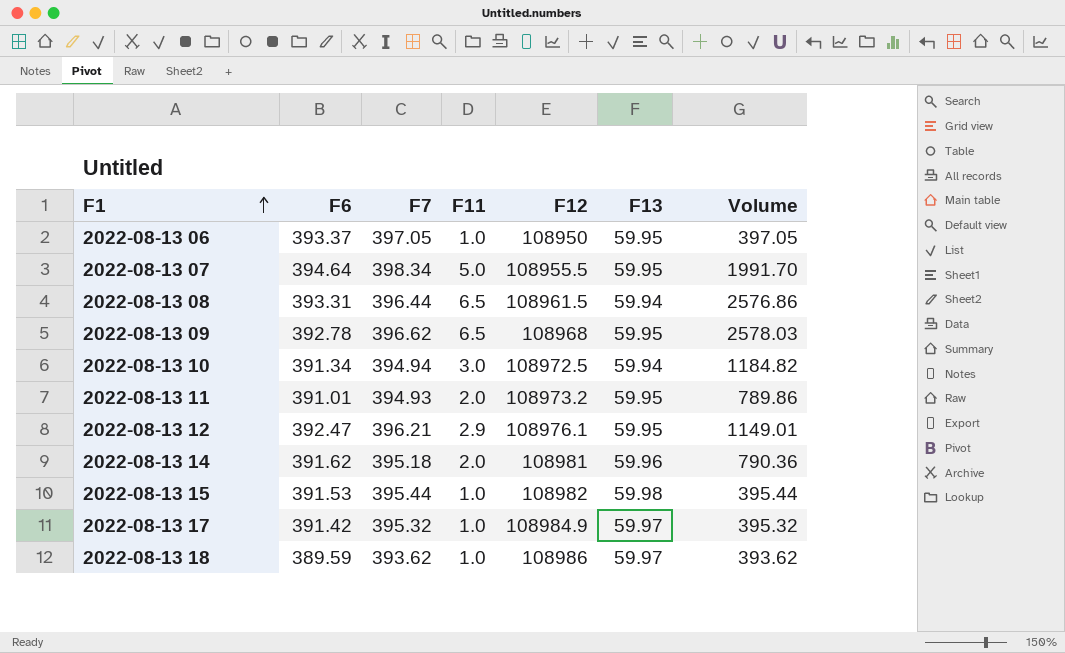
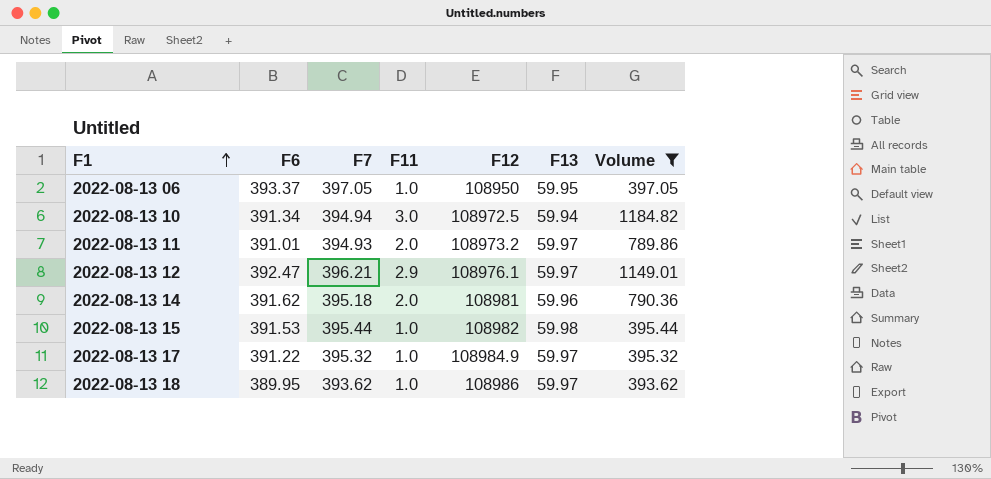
filter: none -> Volume <= 1184.82
2022-08-13 11 | F13: 59.95 -> 59.97
2022-08-13 12 | F13: 59.95 -> 59.97
2022-08-13 17 | F6: 391.42 -> 391.22
2022-08-13 18 | F6: 389.59 -> 389.95

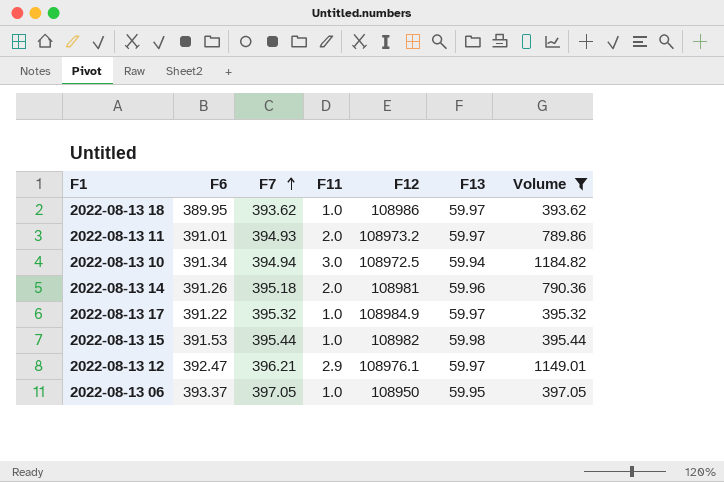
row order: F1 ascending -> F7 ascending
2022-08-13 14 | F6: 391.62 -> 391.26

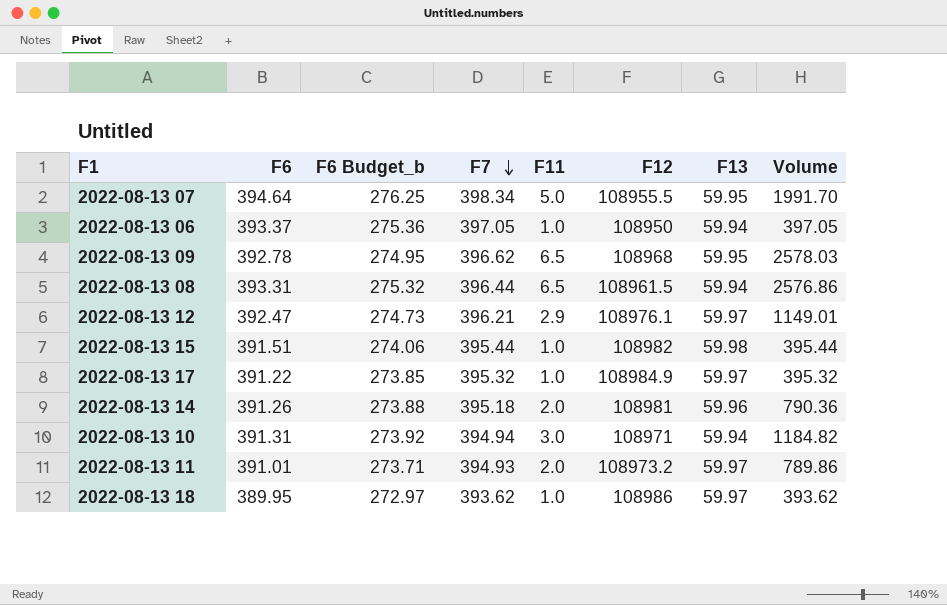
filter: Volume <= 1184.82 -> none
row order: F7 ascending -> F7 descending
column F6 Budget_b | formula: none -> [F6] * 0.7
2022-08-13 06 | F13: 59.95 -> 59.94
2022-08-13 15 | F6: 391.53 -> 391.51
2022-08-13 10 | F6: 391.34 -> 391.31
2022-08-13 10 | F12: 108972.5 -> 108971

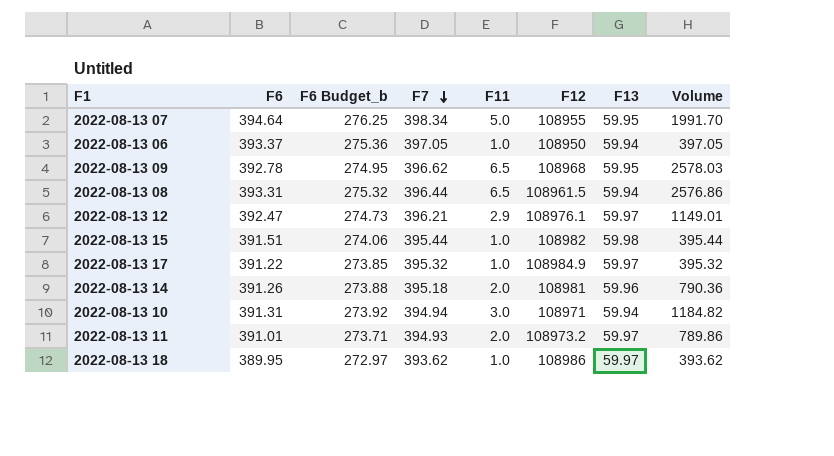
2022-08-13 07 | F12: 108955.5 -> 108955

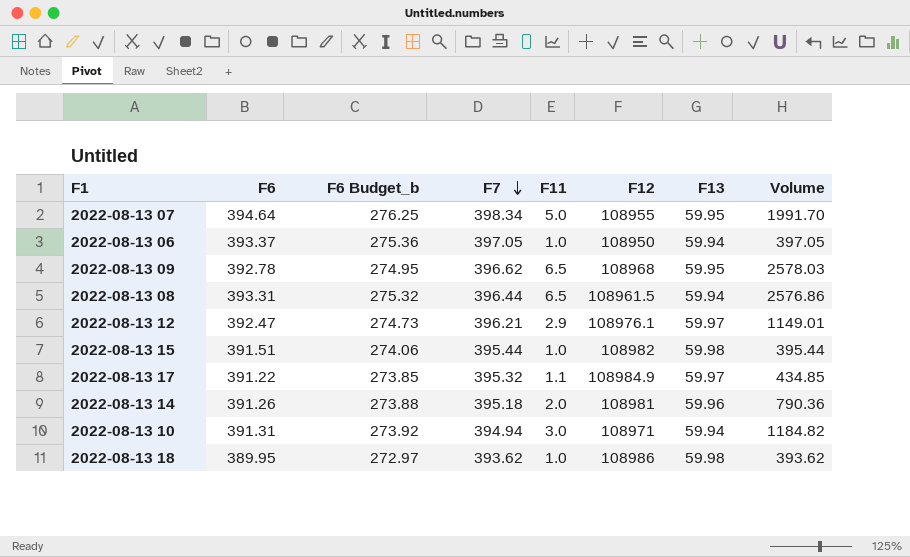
row 2022-08-13 11: 391.01 | 273.71 | 394.93 | 2.0 | 108973.2 | 59.97 | 789.86 -> none
2022-08-13 17 | F11: 1.0 -> 1.1
2022-08-13 17 | Volume: 395.32 -> 434.85
2022-08-13 18 | F13: 59.97 -> 59.98

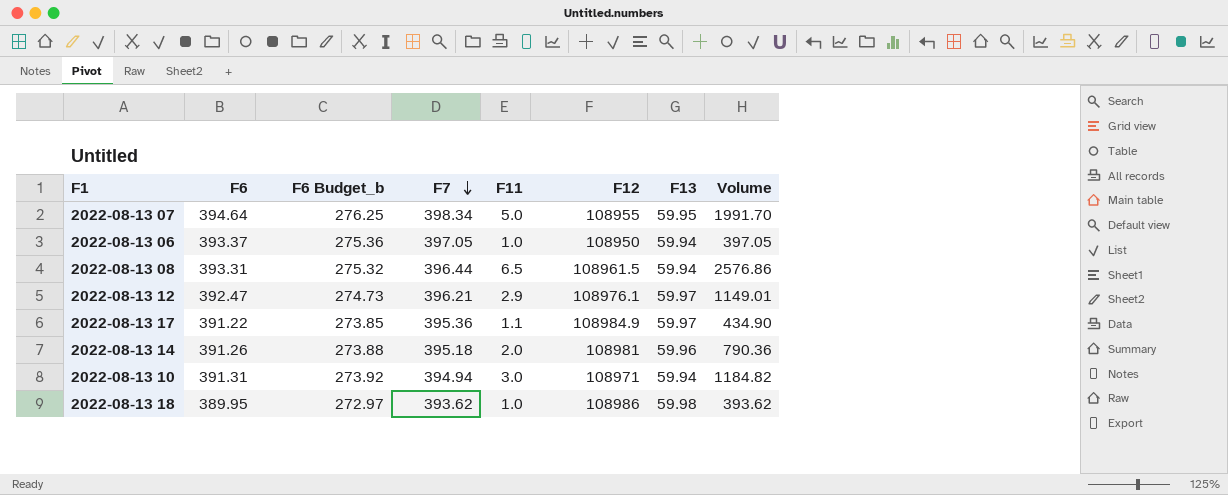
row 2022-08-13 09: 392.78 | 274.95 | 396.62 | 6.5 | 108968 | 59.95 | 2578.03 -> none
row 2022-08-13 15: 391.51 | 274.06 | 395.44 | 1.0 | 108982 | 59.98 | 395.44 -> none
2022-08-13 17 | F7: 395.32 -> 395.36
2022-08-13 17 | Volume: 434.85 -> 434.90

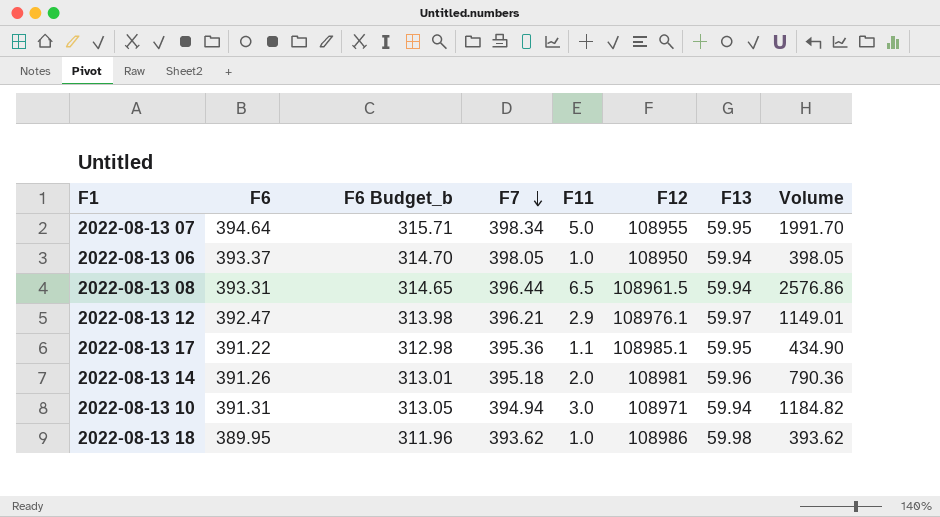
column F6 Budget_b | formula: [F6] * 0.7 -> [F6] * 0.8
2022-08-13 06 | F7: 397.05 -> 398.05
2022-08-13 06 | Volume: 397.05 -> 398.05
2022-08-13 17 | F12: 108984.9 -> 108985.1
2022-08-13 17 | F13: 59.97 -> 59.95

